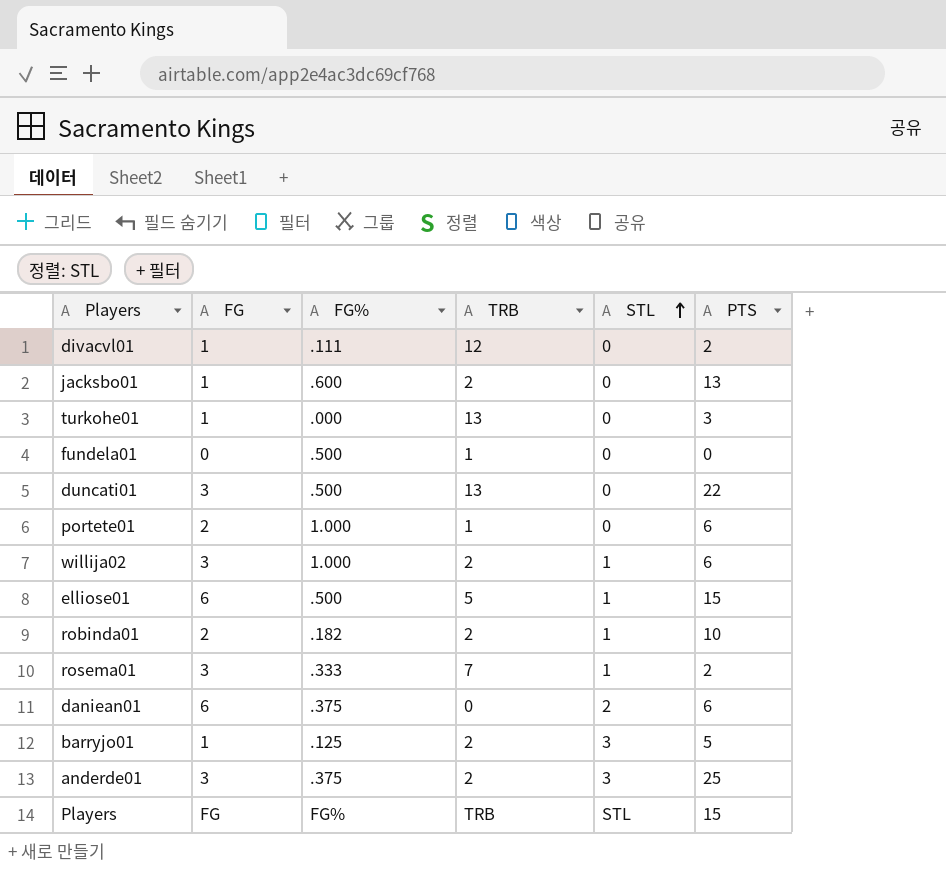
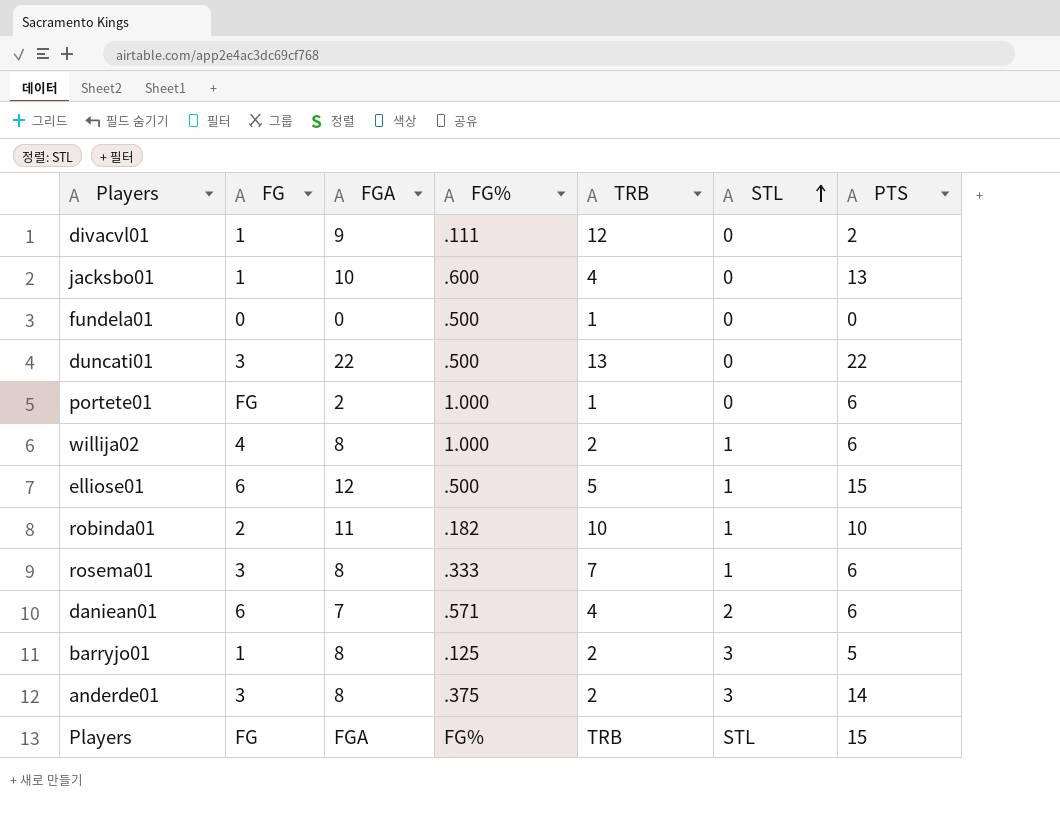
column FGA | position: none -> 3
row turkohe01: 1 | .000 | 13 | 0 | 3 -> none
jacksbo01 | TRB: 2 -> 4
portete01 | FG: 2 -> FG
willija02 | FG: 3 -> 4
robinda01 | TRB: 2 -> 10
rosema01 | PTS: 2 -> 6
daniean01 | FG%: .375 -> .571
daniean01 | TRB: 0 -> 4
anderde01 | PTS: 25 -> 14

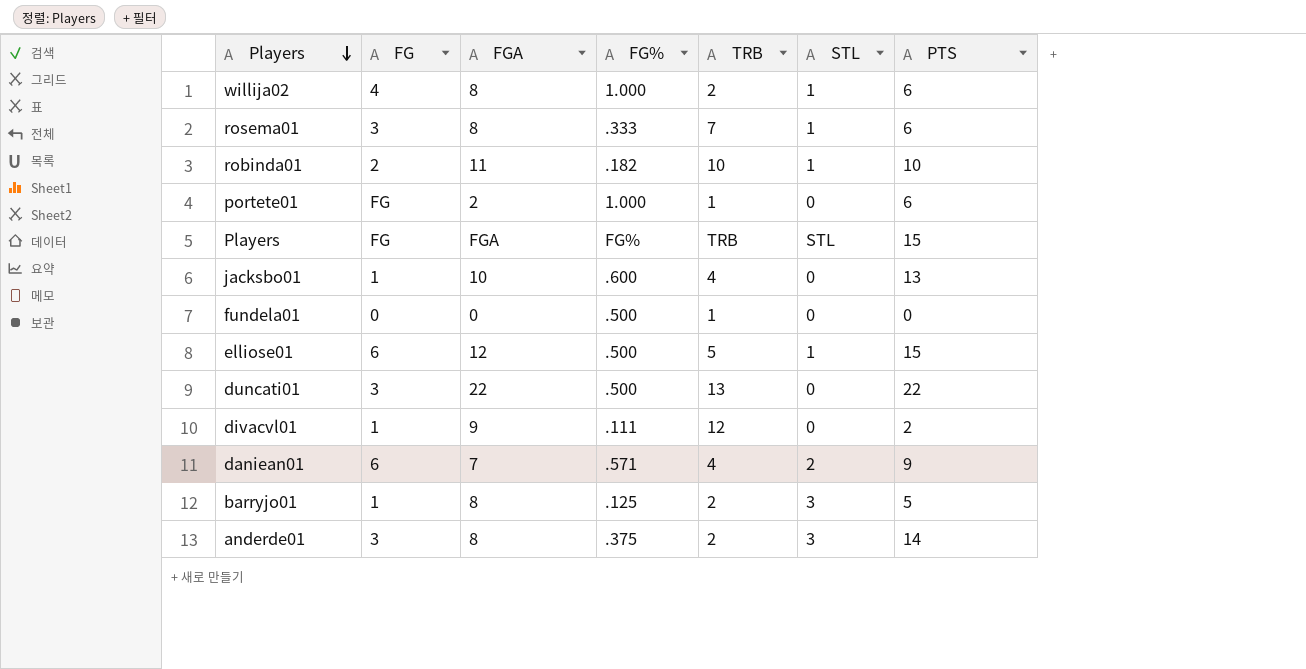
row order: STL ascending -> Players descending
daniean01 | PTS: 6 -> 9

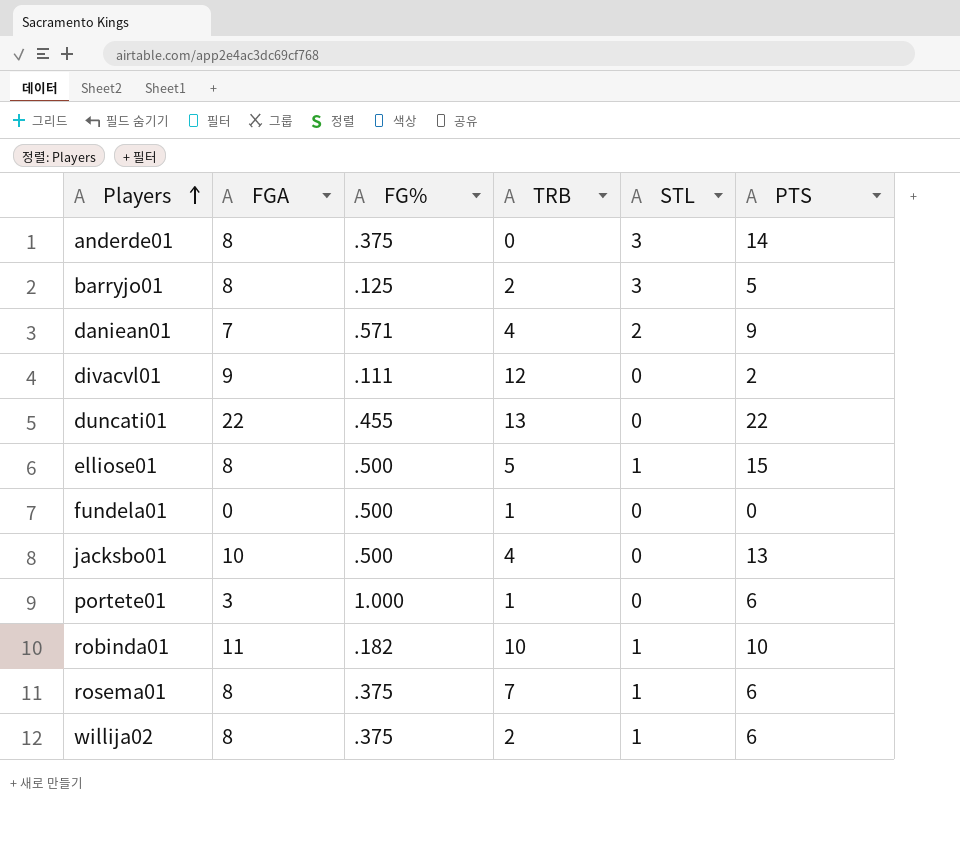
row order: Players descending -> Players ascending
column FG | position: 2 -> none
row Players: FG | FGA | FG% | TRB | STL | 15 -> none
anderde01 | TRB: 2 -> 0
duncati01 | FG%: .500 -> .455
elliose01 | FGA: 12 -> 8
jacksbo01 | FG%: .600 -> .500
portete01 | FGA: 2 -> 3
rosema01 | FG%: .333 -> .375
willija02 | FG%: 1.000 -> .375

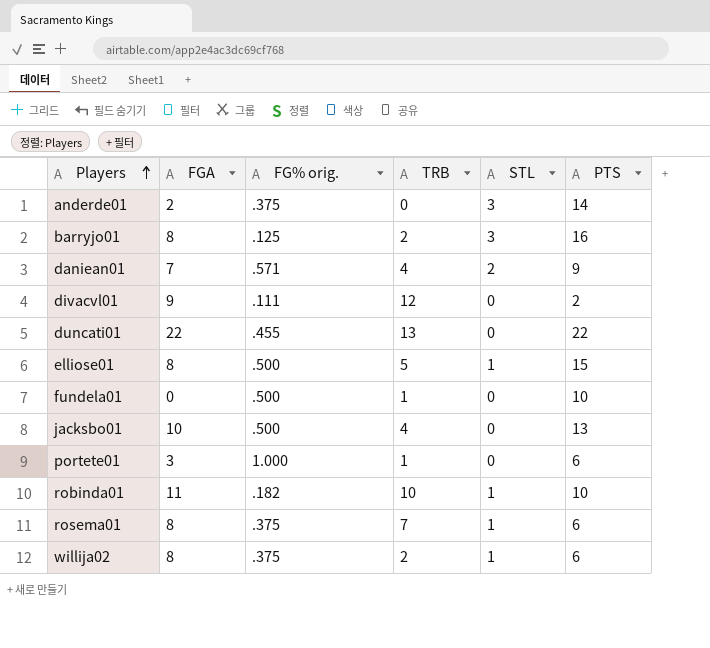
column name: FG% -> FG% orig.
anderde01 | FGA: 8 -> 2
barryjo01 | PTS: 5 -> 16
fundela01 | PTS: 0 -> 10

